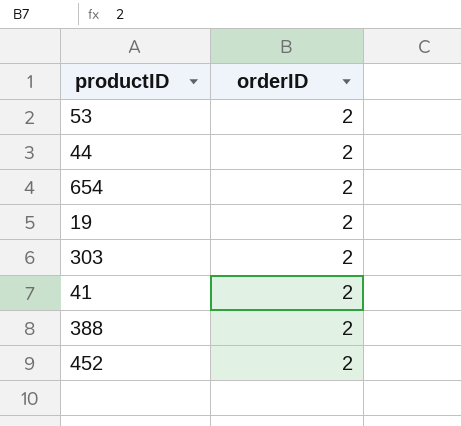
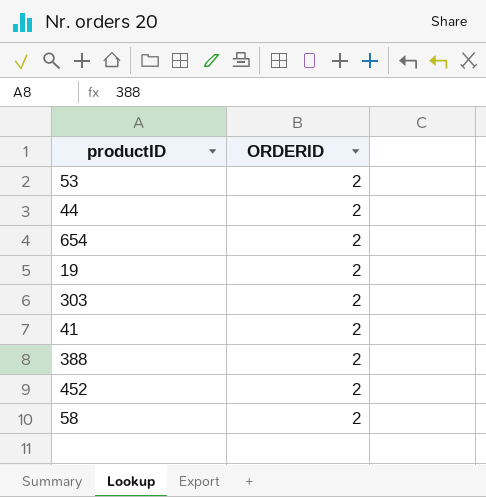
column name: orderID -> ORDERID
row 58: none -> 2

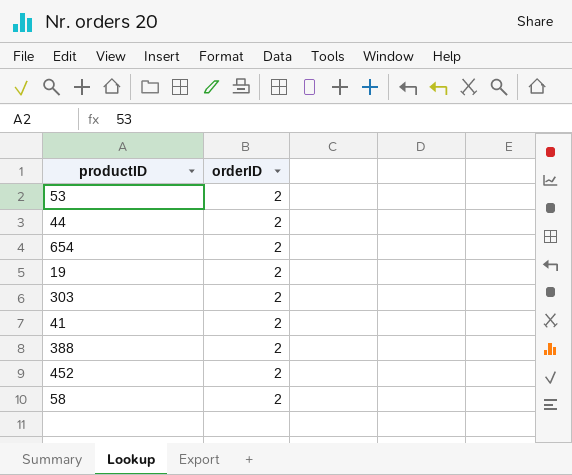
column name: ORDERID -> orderID

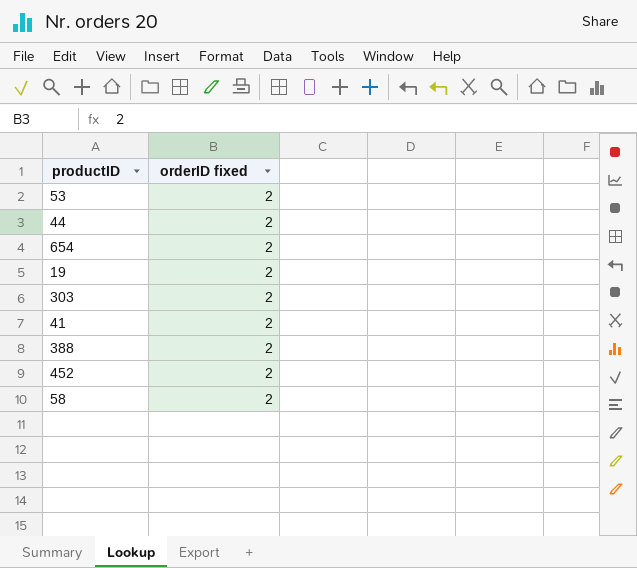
column name: orderID -> orderID fixed

